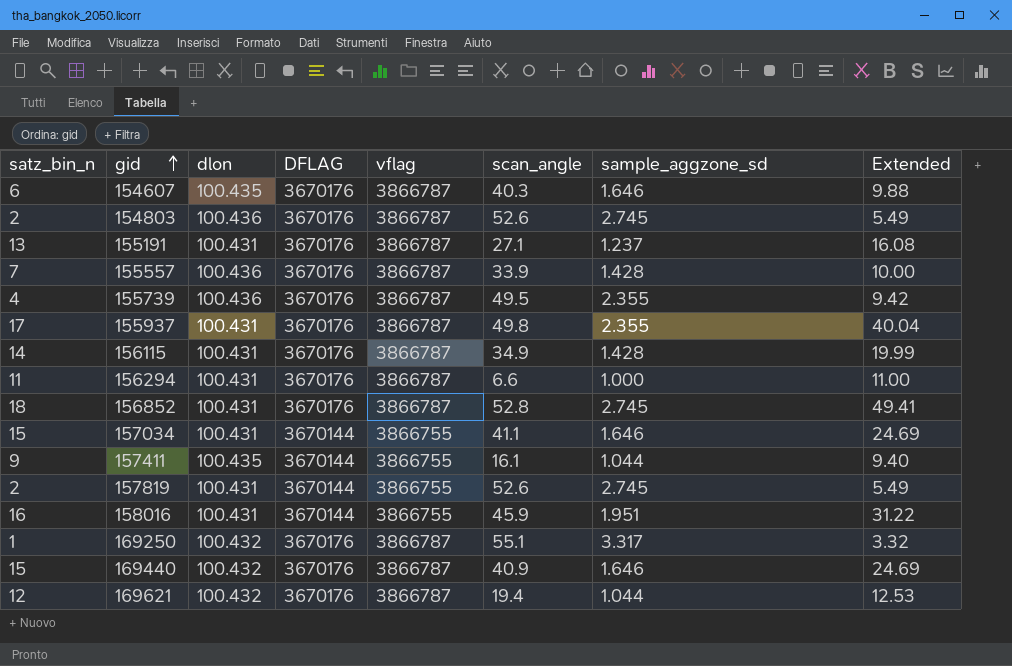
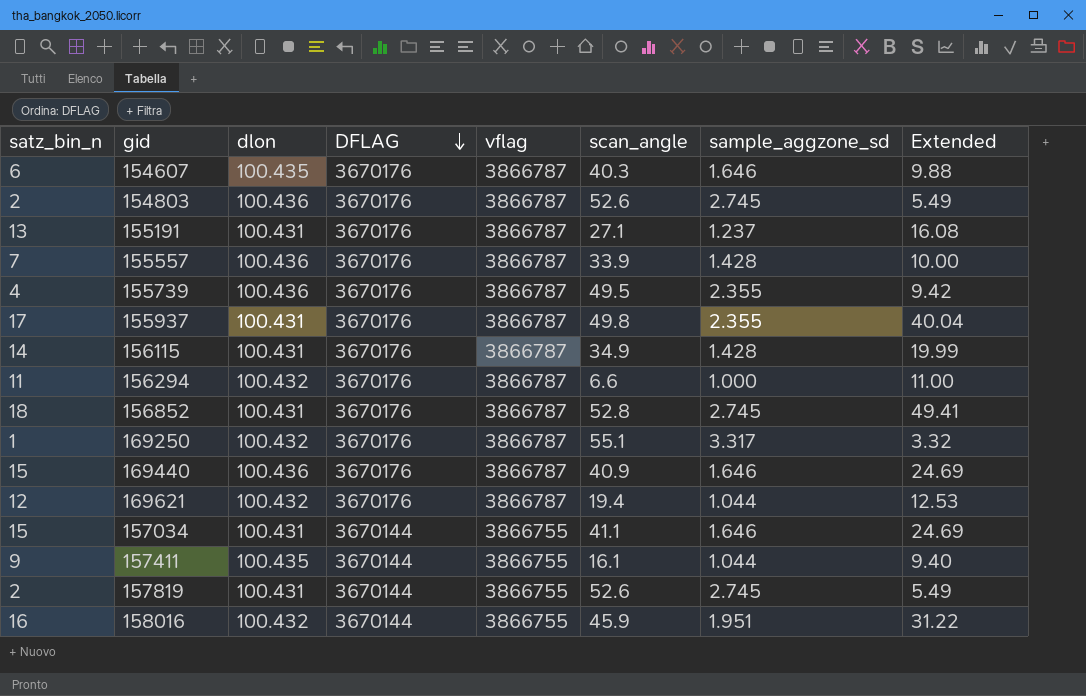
row order: gid ascending -> DFLAG descending
156294 | dlon: 100.431 -> 100.432
169440 | dlon: 100.432 -> 100.436
158016 | dlon: 100.431 -> 100.432

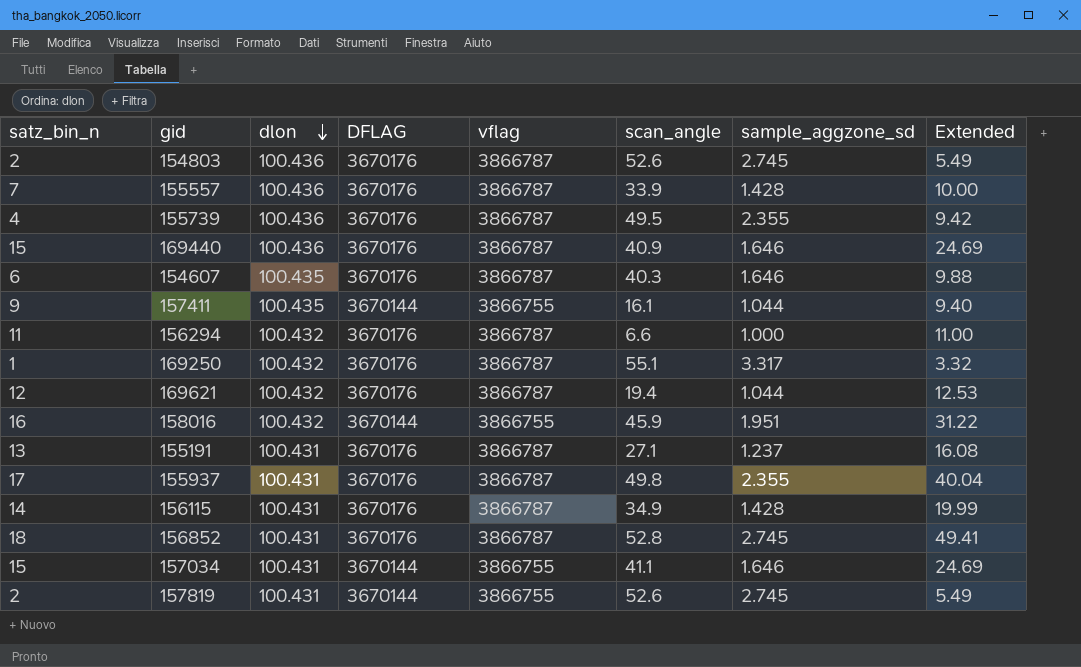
row order: DFLAG descending -> dlon descending

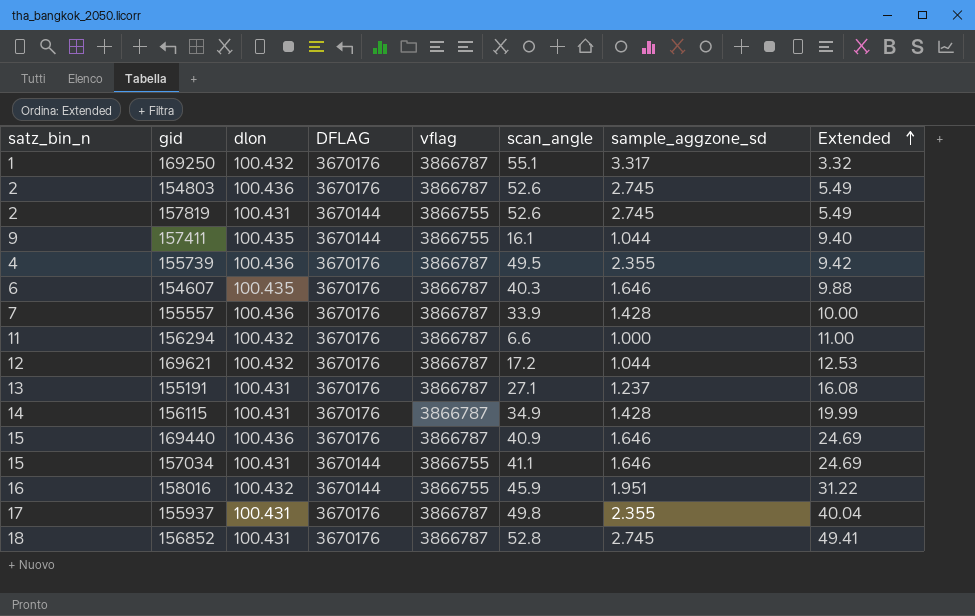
row order: dlon descending -> Extended ascending
169621 | scan_angle: 19.4 -> 17.2

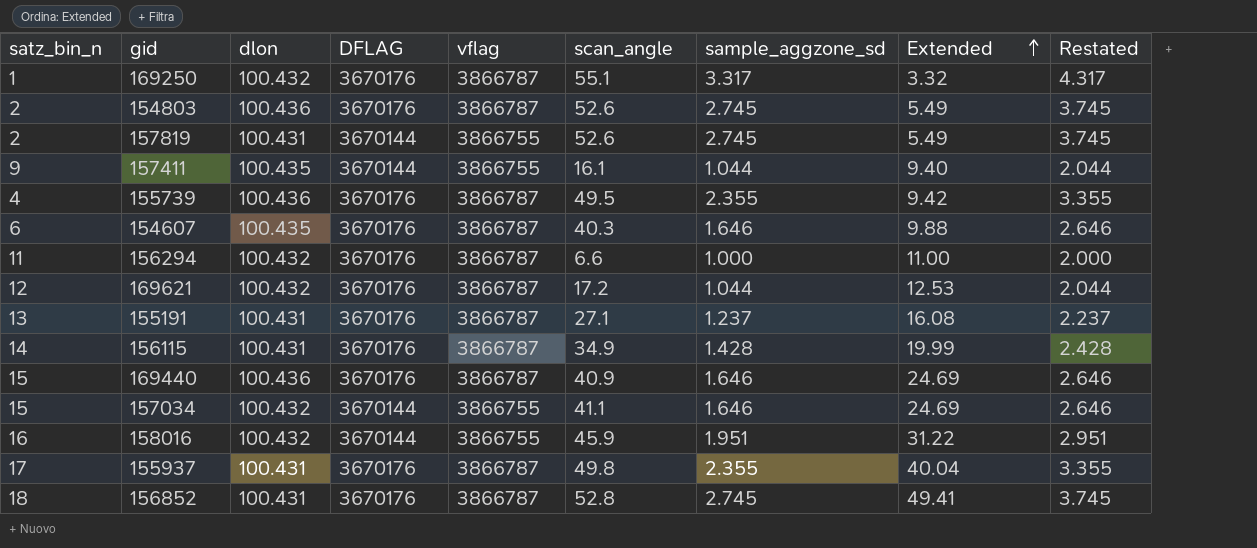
column Restated | formula: none -> [sample_aggzone_sd] + 1
row 155557: 7 | 100.436 | 3670176 | 3866787 | 33.9 | 1.428 | 10.00 -> none
157034 | dlon: 100.431 -> 100.432

